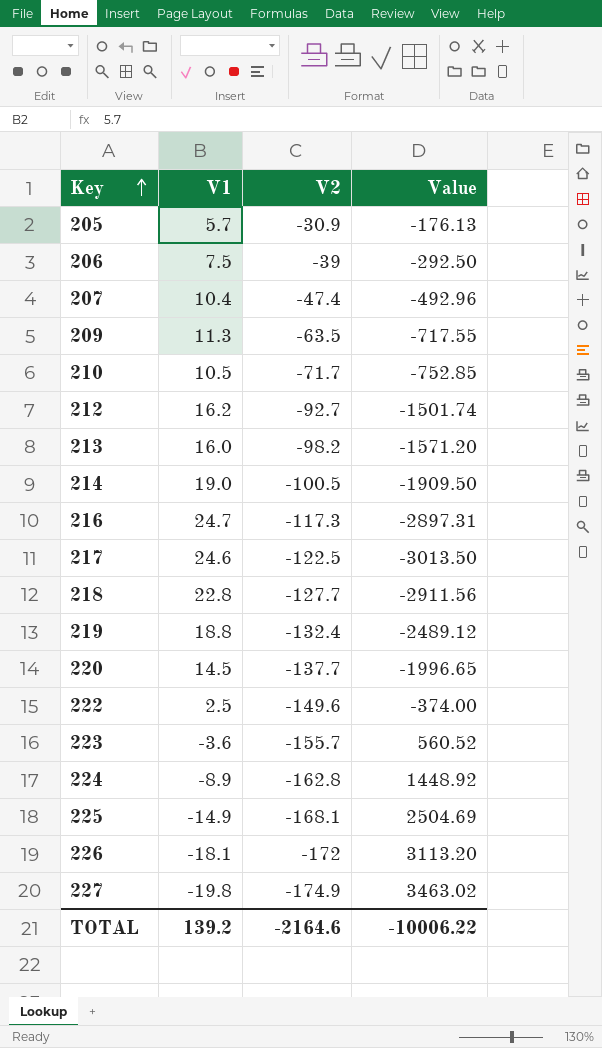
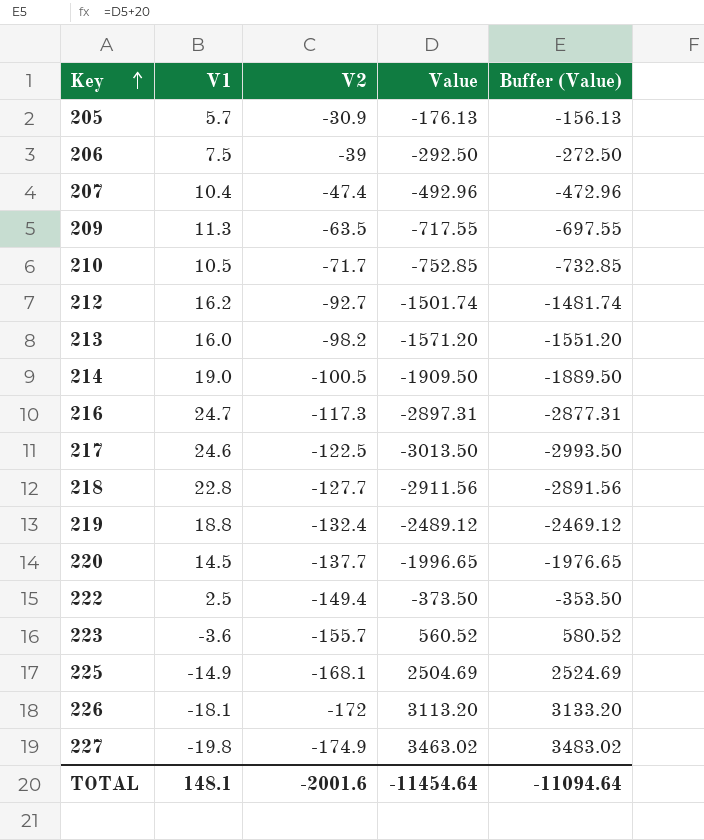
column Buffer (Value) | formula: none -> [Value] + 20
row 224: -8.9 | -162.8 | 1448.92 -> none
222 | V2: -149.6 -> -149.4
222 | Value: -374.00 -> -373.50
TOTAL | V1: 139.2 -> 148.1
TOTAL | V2: -2164.6 -> -2001.6
TOTAL | Value: -10006.22 -> -11454.64

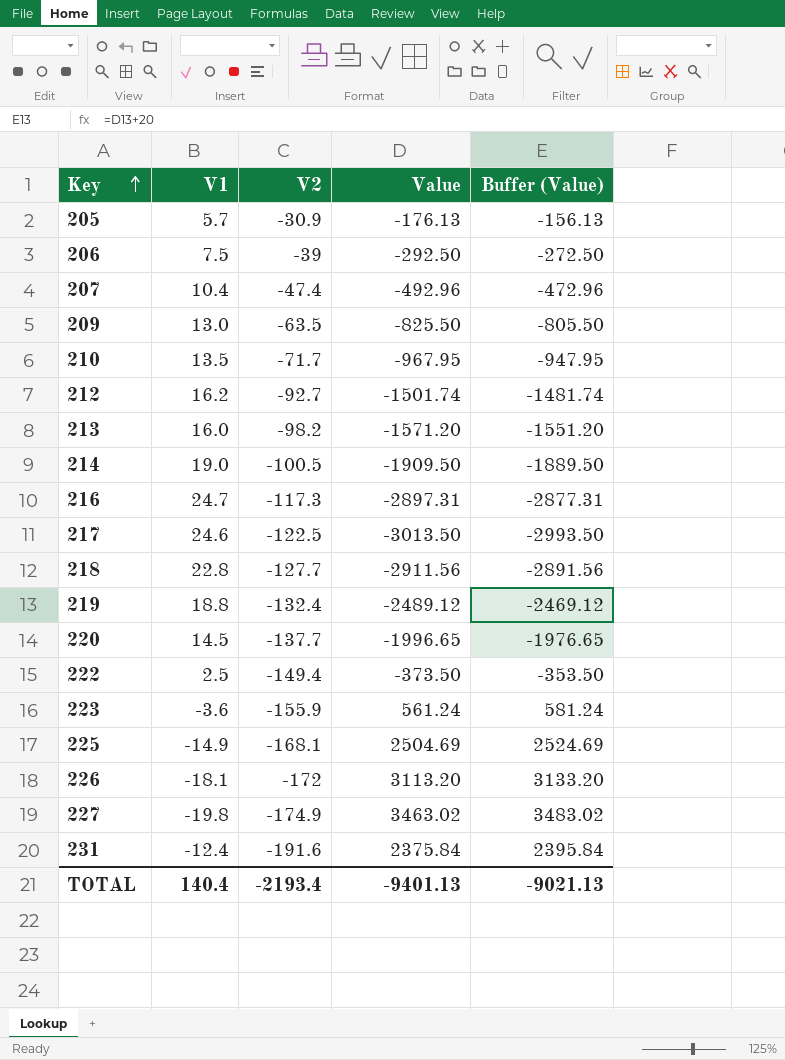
209 | V1: 11.3 -> 13.0
209 | Value: -717.55 -> -825.50
209 | Buffer (Value): -697.55 -> -805.50
210 | V1: 10.5 -> 13.5
210 | Value: -752.85 -> -967.95
210 | Buffer (Value): -732.85 -> -947.95
223 | V2: -155.7 -> -155.9
223 | Value: 560.52 -> 561.24
223 | Buffer (Value): 580.52 -> 581.24
row 231: none -> -12.4 | -191.6 | 2375.84 | 2395.84
TOTAL | V1: 148.1 -> 140.4
TOTAL | V2: -2001.6 -> -2193.4
TOTAL | Value: -11454.64 -> -9401.13
TOTAL | Buffer (Value): -11094.64 -> -9021.13

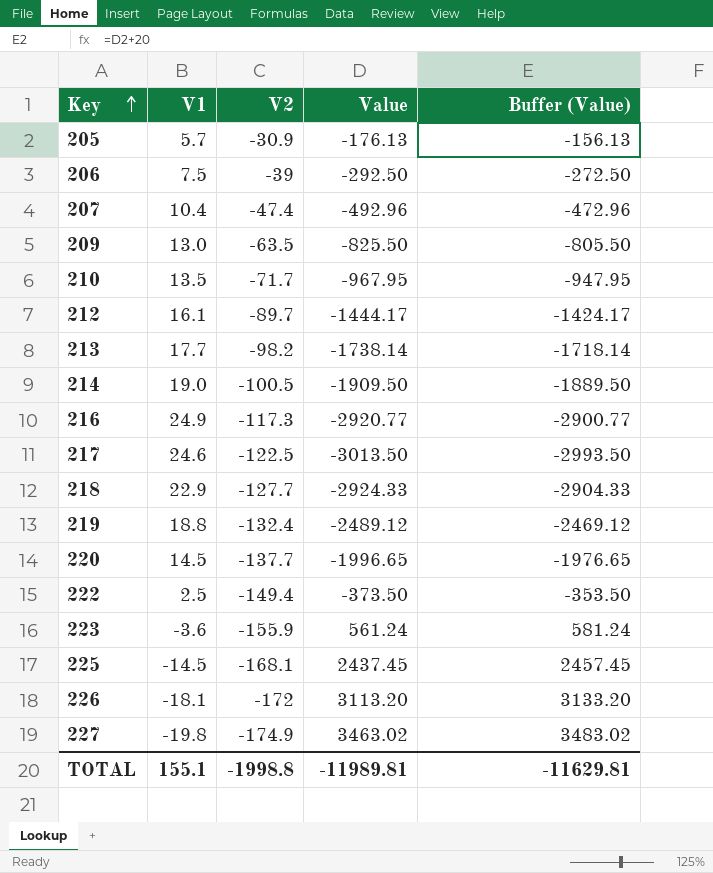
row 231: -12.4 | -191.6 | 2375.84 | 2395.84 -> none
212 | V1: 16.2 -> 16.1
212 | V2: -92.7 -> -89.7
212 | Value: -1501.74 -> -1444.17
212 | Buffer (Value): -1481.74 -> -1424.17
213 | V1: 16.0 -> 17.7
213 | Value: -1571.20 -> -1738.14
213 | Buffer (Value): -1551.20 -> -1718.14
216 | V1: 24.7 -> 24.9
216 | Value: -2897.31 -> -2920.77
216 | Buffer (Value): -2877.31 -> -2900.77
218 | V1: 22.8 -> 22.9
218 | Value: -2911.56 -> -2924.33
218 | Buffer (Value): -2891.56 -> -2904.33
225 | V1: -14.9 -> -14.5
225 | Value: 2504.69 -> 2437.45
225 | Buffer (Value): 2524.69 -> 2457.45
TOTAL | V1: 140.4 -> 155.1
TOTAL | V2: -2193.4 -> -1998.8
TOTAL | Value: -9401.13 -> -11989.81
TOTAL | Buffer (Value): -9021.13 -> -11629.81

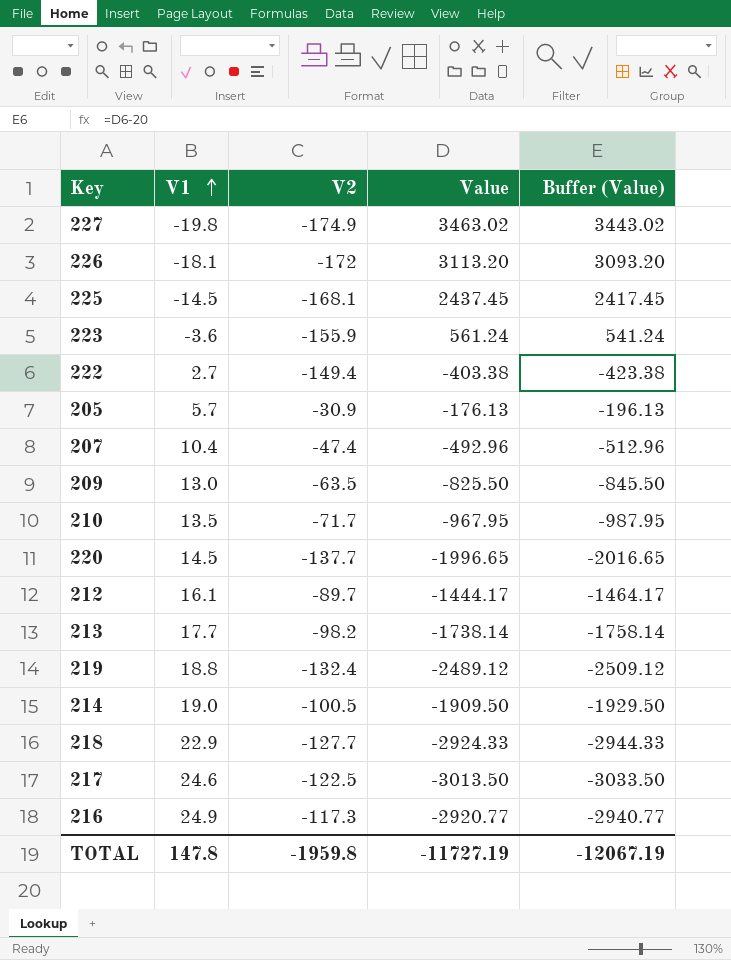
row order: Key ascending -> V1 ascending
column Buffer (Value) | formula: [Value] + 20 -> [Value] - 20
row 206: 7.5 | -39 | -292.50 | -272.50 -> none
222 | V1: 2.5 -> 2.7
222 | Value: -373.50 -> -403.38
TOTAL | V1: 155.1 -> 147.8
TOTAL | V2: -1998.8 -> -1959.8
TOTAL | Value: -11989.81 -> -11727.19
TOTAL | Buffer (Value): -11629.81 -> -12067.19

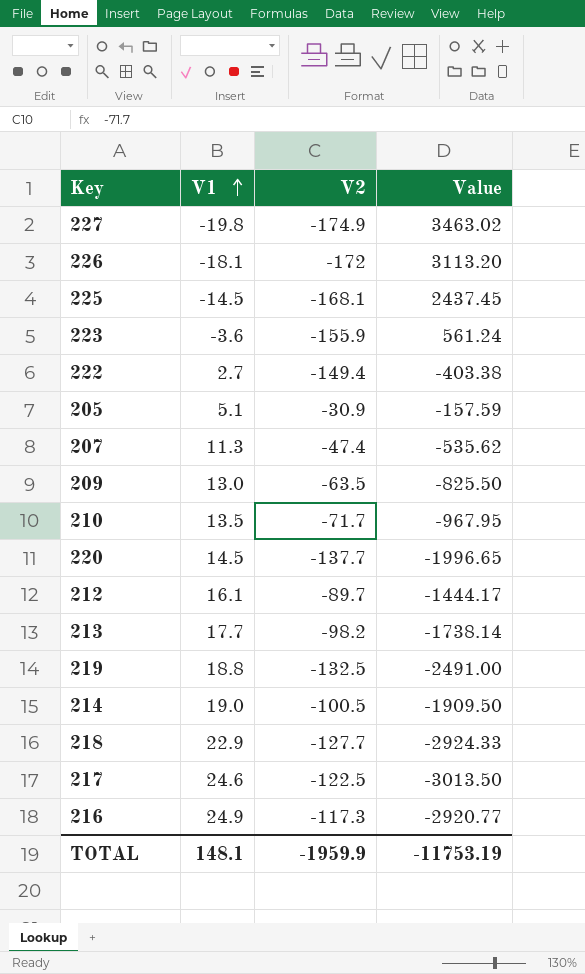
column Buffer (Value) | formula: [Value] - 20 -> none
205 | V1: 5.7 -> 5.1
205 | Value: -176.13 -> -157.59
207 | V1: 10.4 -> 11.3
207 | Value: -492.96 -> -535.62
219 | V2: -132.4 -> -132.5
219 | Value: -2489.12 -> -2491.00
TOTAL | V1: 147.8 -> 148.1
TOTAL | V2: -1959.8 -> -1959.9
TOTAL | Value: -11727.19 -> -11753.19

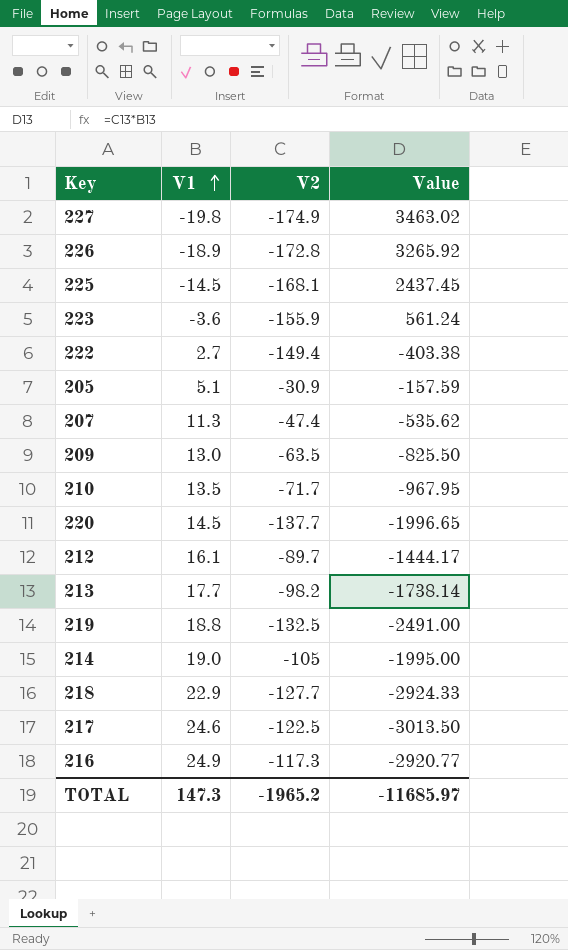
226 | V1: -18.1 -> -18.9
226 | V2: -172 -> -172.8
226 | Value: 3113.20 -> 3265.92
214 | V2: -100.5 -> -105
214 | Value: -1909.50 -> -1995.00
TOTAL | V1: 148.1 -> 147.3
TOTAL | V2: -1959.9 -> -1965.2
TOTAL | Value: -11753.19 -> -11685.97

